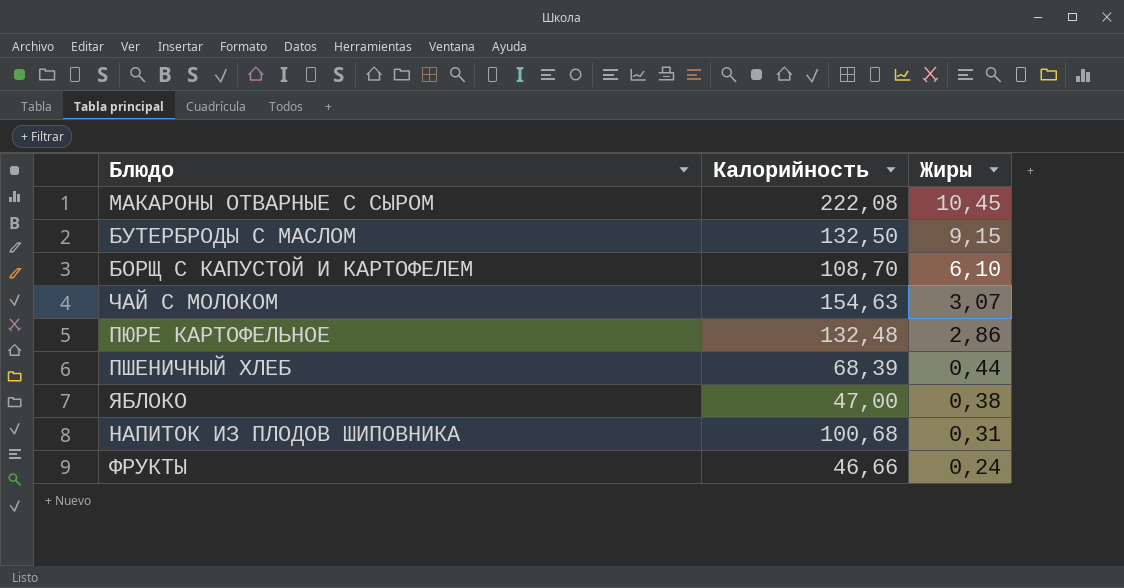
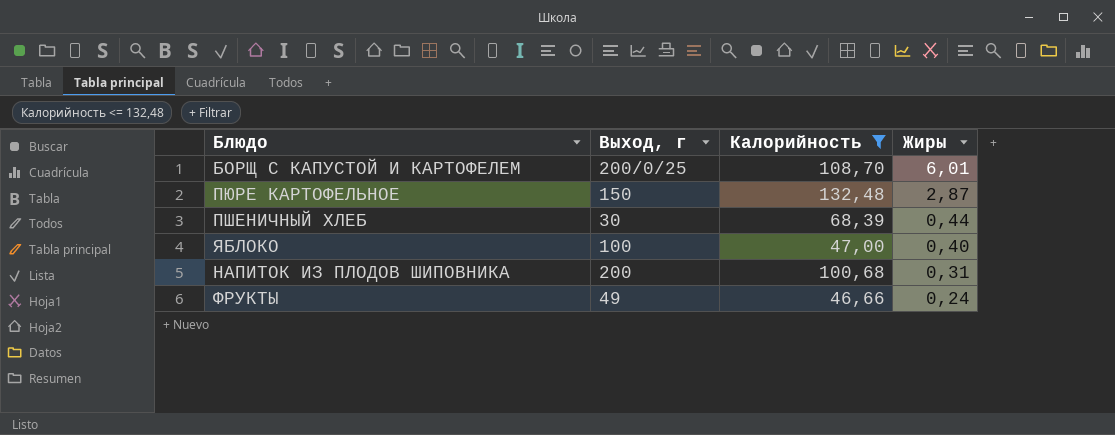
filter: none -> Калорийность <= 132,48
column Выход, г | position: none -> 2
БОРЩ С КАПУСТОЙ И КАРТОФЕЛЕМ | Жиры: 6,10 -> 6,01
ПЮРЕ КАРТОФЕЛЬНОЕ | Жиры: 2,86 -> 2,87
ЯБЛОКО | Жиры: 0,38 -> 0,40

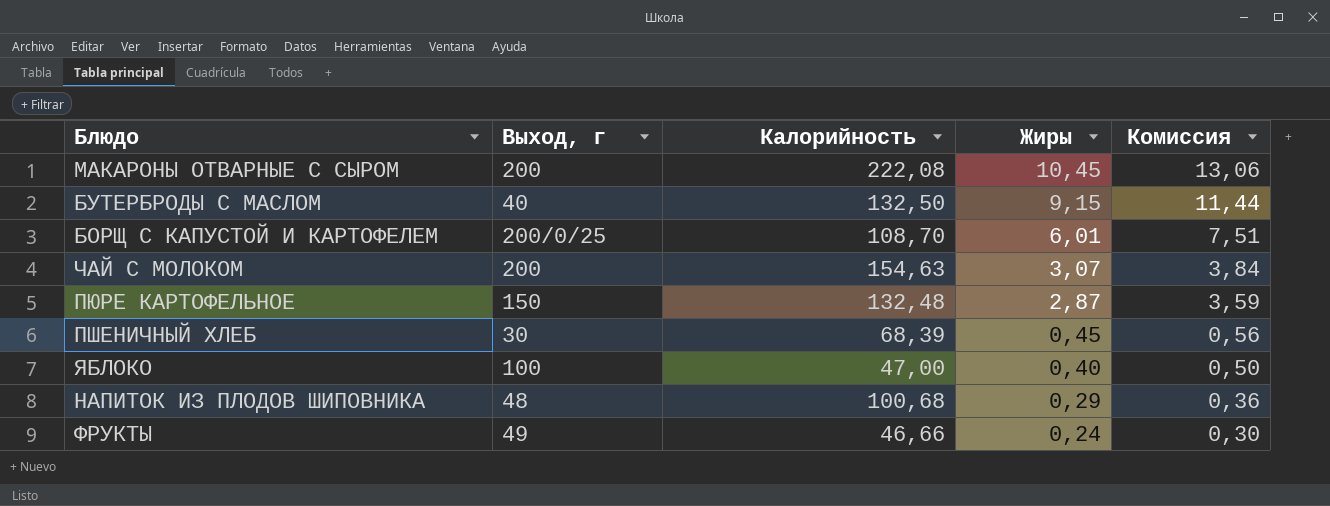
filter: Калорийность <= 132,48 -> none
column Комиссия | formula: none -> [Жиры] * 1,25
ПШЕНИЧНЫЙ ХЛЕБ | Жиры: 0,44 -> 0,45
НАПИТОК ИЗ ПЛОДОВ ШИПОВНИКА | Выход, г: 200 -> 48
НАПИТОК ИЗ ПЛОДОВ ШИПОВНИКА | Жиры: 0,31 -> 0,29

